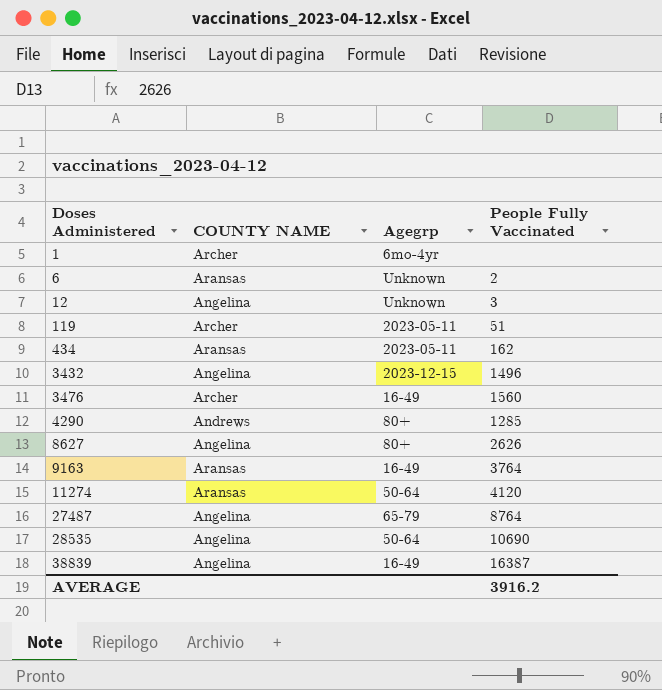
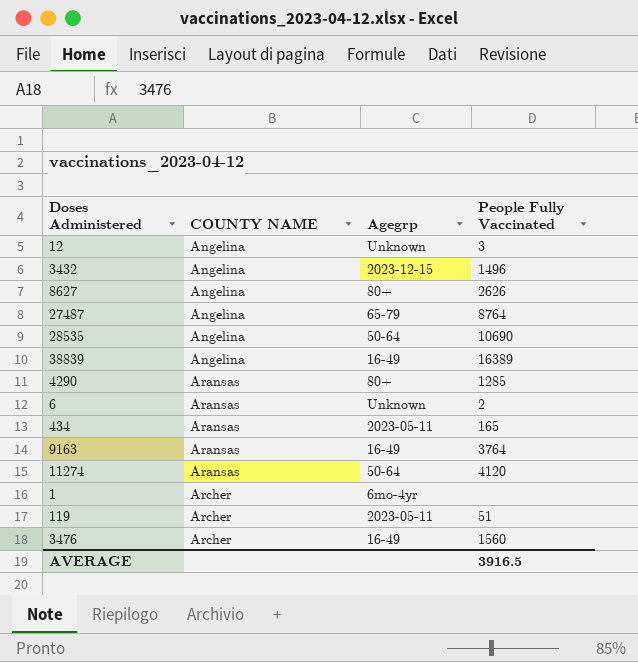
row order: Doses Administered ascending -> COUNTY NAME ascending
38839 | People Fully Vaccinated: 16387 -> 16389
4290 | COUNTY NAME: Andrews -> Aransas
434 | People Fully Vaccinated: 162 -> 165
AVERAGE | People Fully Vaccinated: 3916.2 -> 3916.5

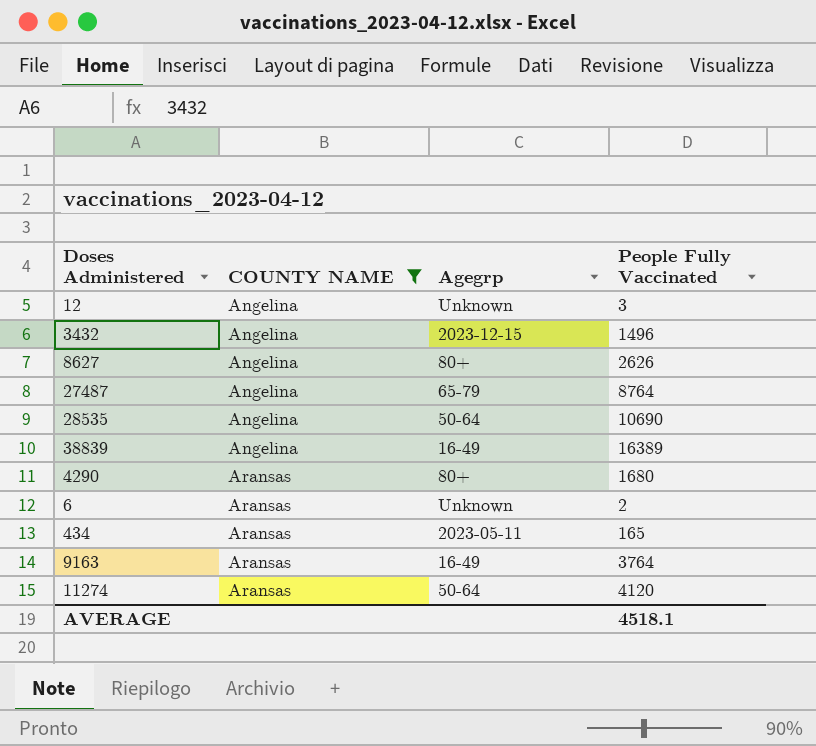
filter: none -> COUNTY NAME != Archer
4290 | People Fully Vaccinated: 1285 -> 1680
AVERAGE | People Fully Vaccinated: 3916.5 -> 4518.1

